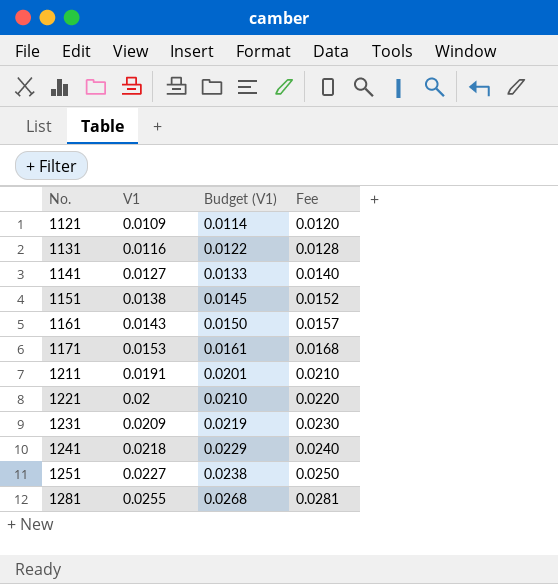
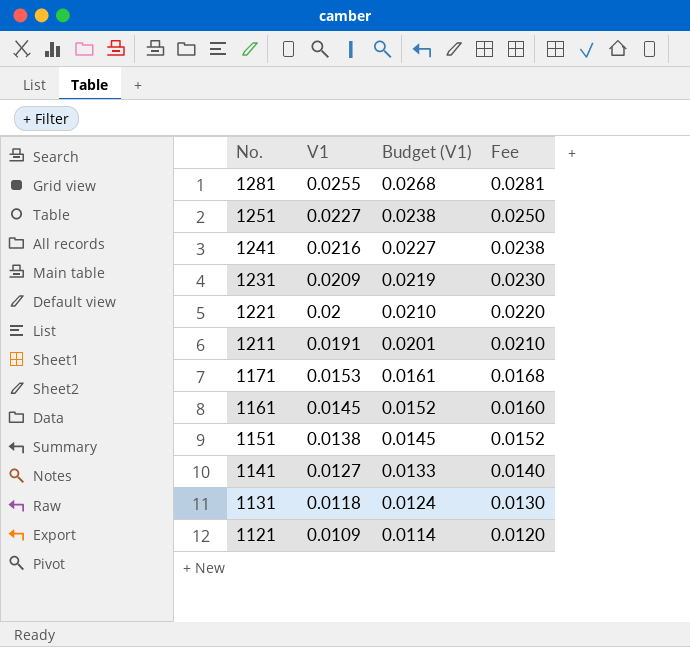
row order: No. ascending -> No. descending
1241 | V1: 0.0218 -> 0.0216
1241 | Budget (V1): 0.0229 -> 0.0227
1241 | Fee: 0.0240 -> 0.0238
1161 | V1: 0.0143 -> 0.0145
1161 | Budget (V1): 0.0150 -> 0.0152
1161 | Fee: 0.0157 -> 0.0160
1131 | V1: 0.0116 -> 0.0118
1131 | Budget (V1): 0.0122 -> 0.0124
1131 | Fee: 0.0128 -> 0.0130

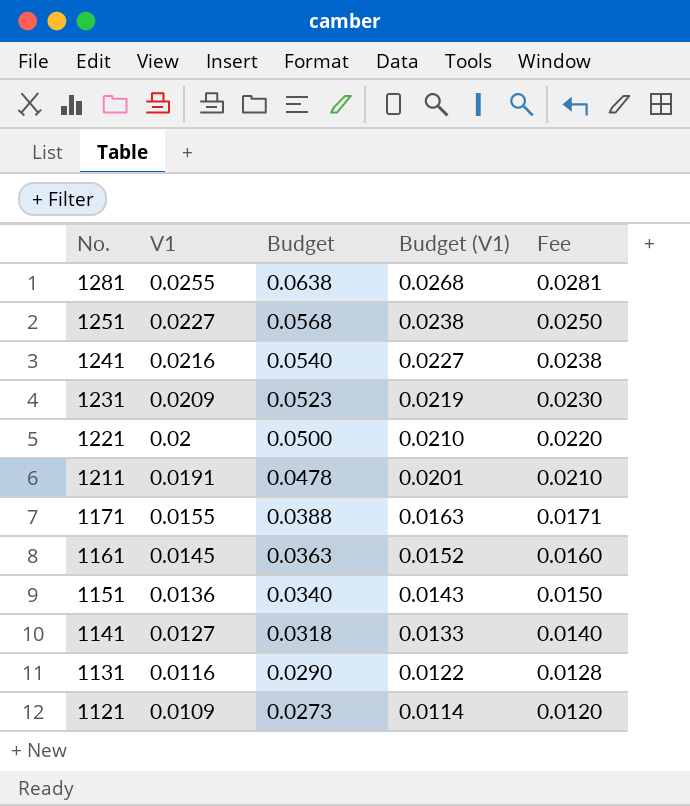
column Budget | formula: none -> [V1] * 2.5
1171 | V1: 0.0153 -> 0.0155
1171 | Budget (V1): 0.0161 -> 0.0163
1171 | Fee: 0.0168 -> 0.0171
1151 | V1: 0.0138 -> 0.0136
1151 | Budget (V1): 0.0145 -> 0.0143
1151 | Fee: 0.0152 -> 0.0150
1131 | V1: 0.0118 -> 0.0116
1131 | Budget (V1): 0.0124 -> 0.0122
1131 | Fee: 0.0130 -> 0.0128

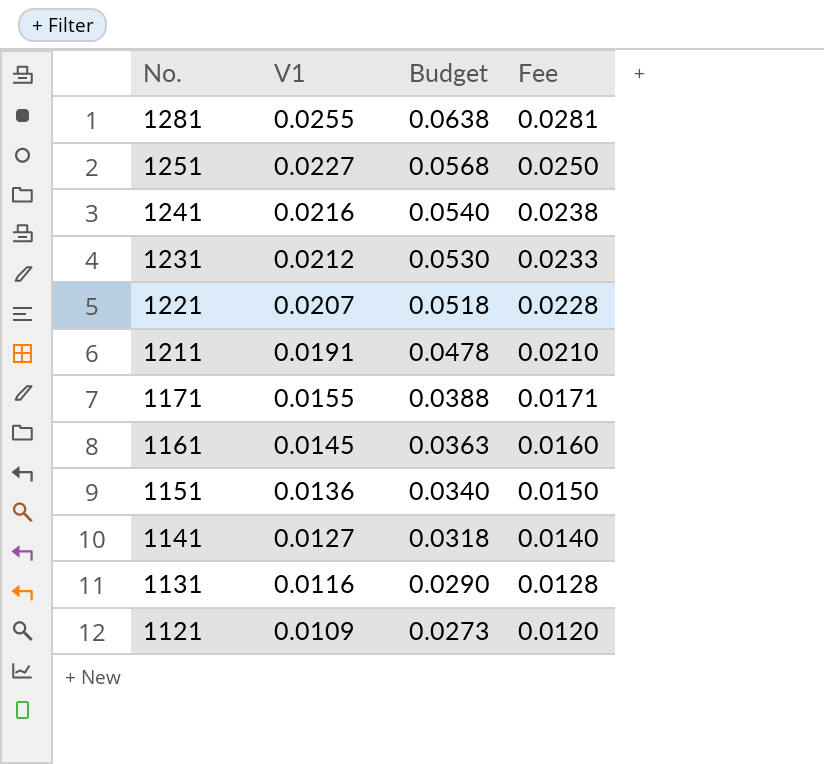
column Budget (V1) | formula: [V1] * 1.05 -> none
1231 | V1: 0.0209 -> 0.0212
1231 | Budget: 0.0523 -> 0.0530
1231 | Fee: 0.0230 -> 0.0233
1221 | V1: 0.02 -> 0.0207
1221 | Budget: 0.0500 -> 0.0518
1221 | Fee: 0.0220 -> 0.0228

